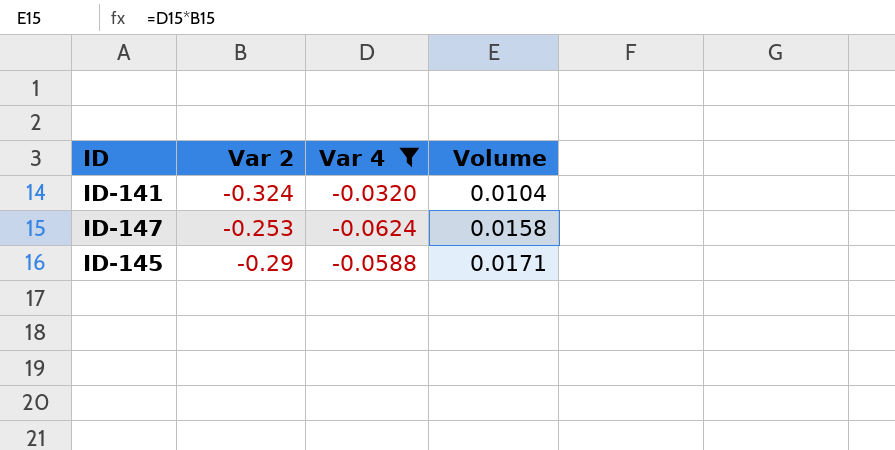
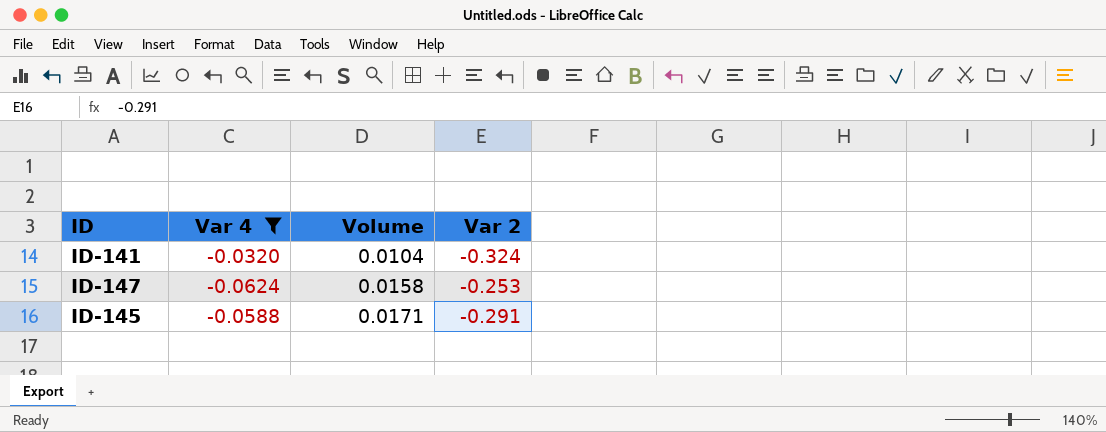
column Var 2 | position: 2 -> 4
ID-145 | Var 2: -0.29 -> -0.291

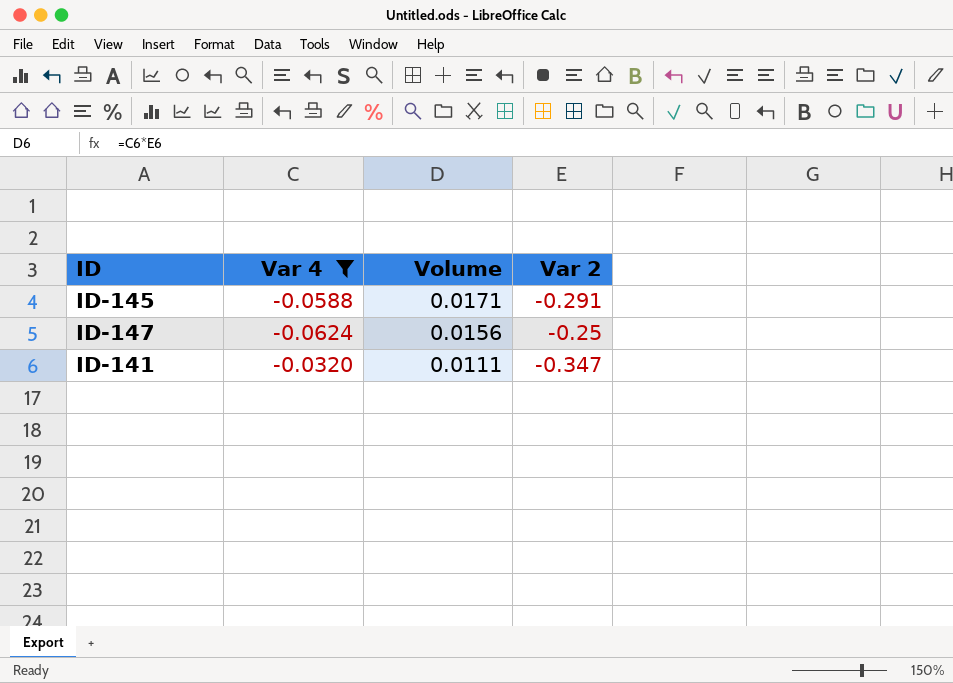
row order: Volume ascending -> Volume descending
ID-147 | Volume: 0.0158 -> 0.0156
ID-147 | Var 2: -0.253 -> -0.25
ID-141 | Volume: 0.0104 -> 0.0111
ID-141 | Var 2: -0.324 -> -0.347

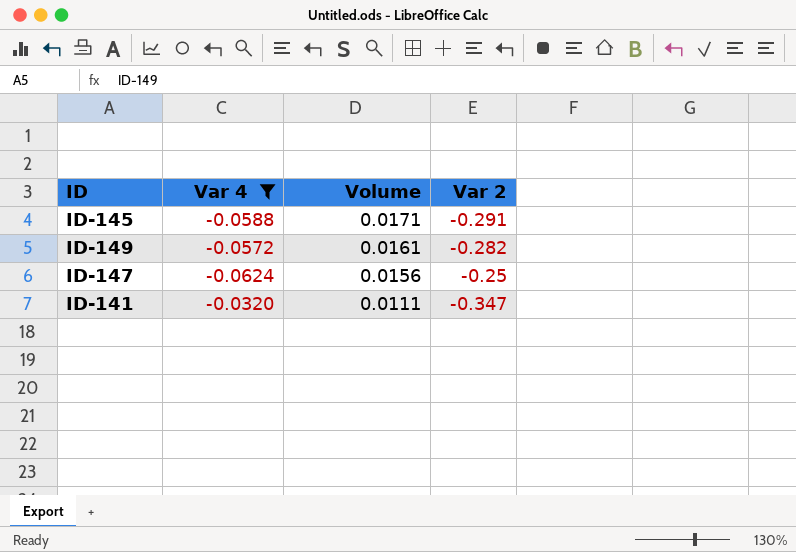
row ID-149: none -> -0.0572 | 0.0161 | -0.282

